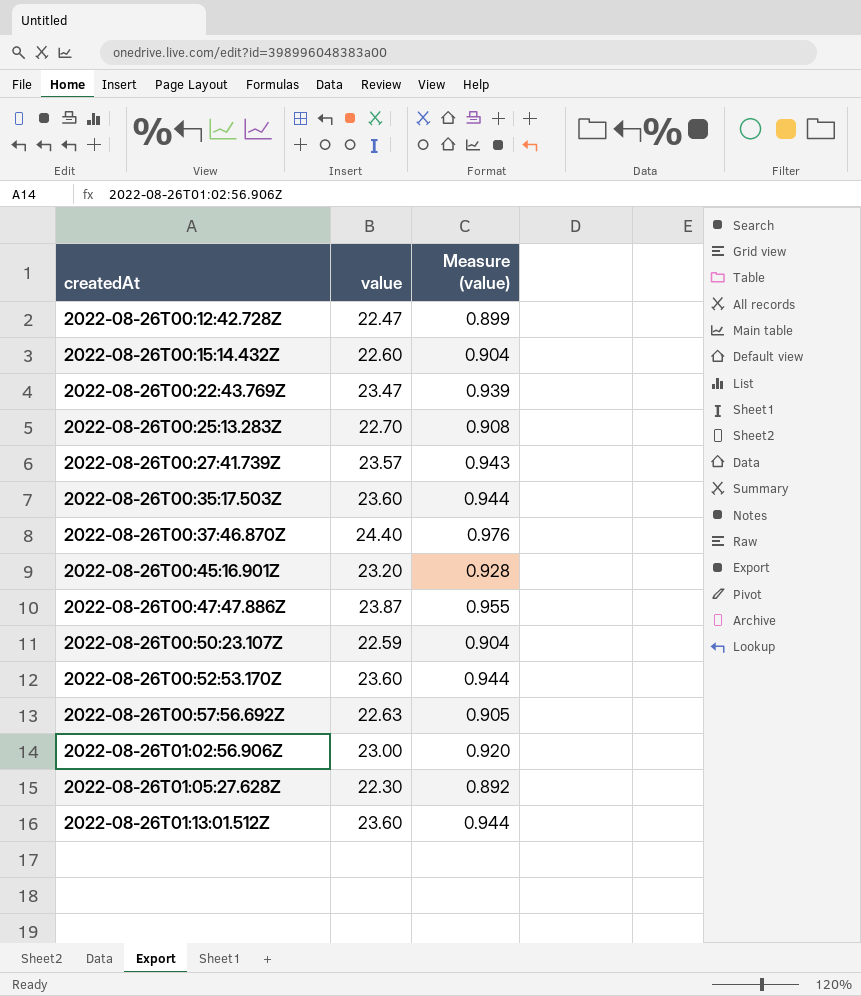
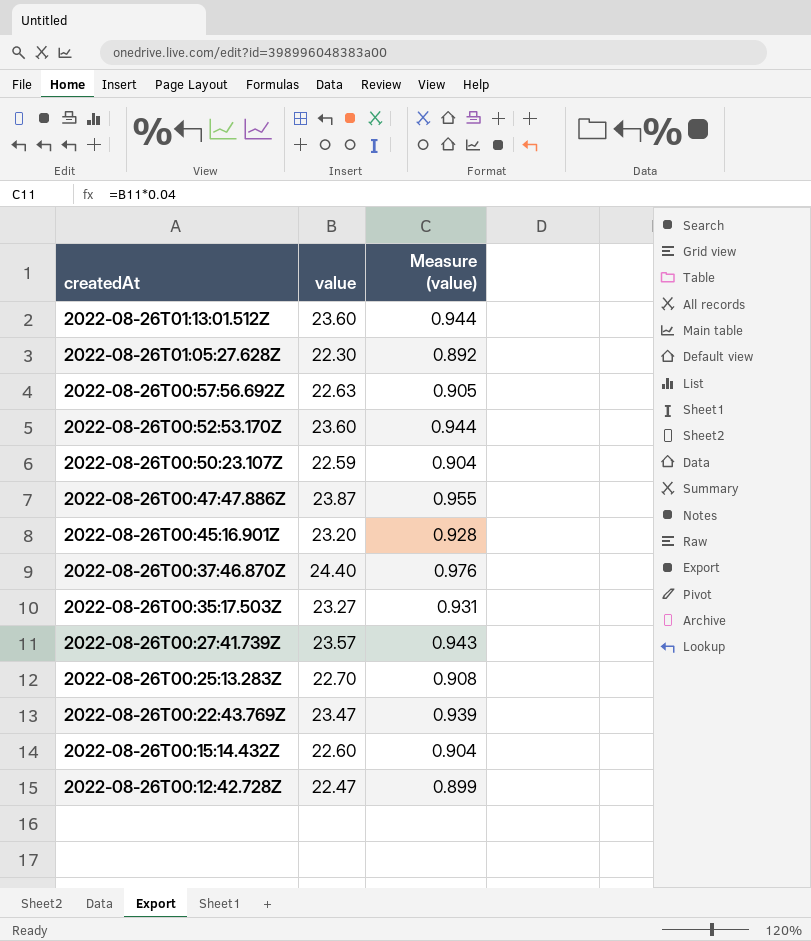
row order: createdAt ascending -> createdAt descending
row 2022-08-26T01:02:56.906Z: 23.00 | 0.920 -> none
2022-08-26T00:35:17.503Z | value: 23.60 -> 23.27
2022-08-26T00:35:17.503Z | Measure (value): 0.944 -> 0.931

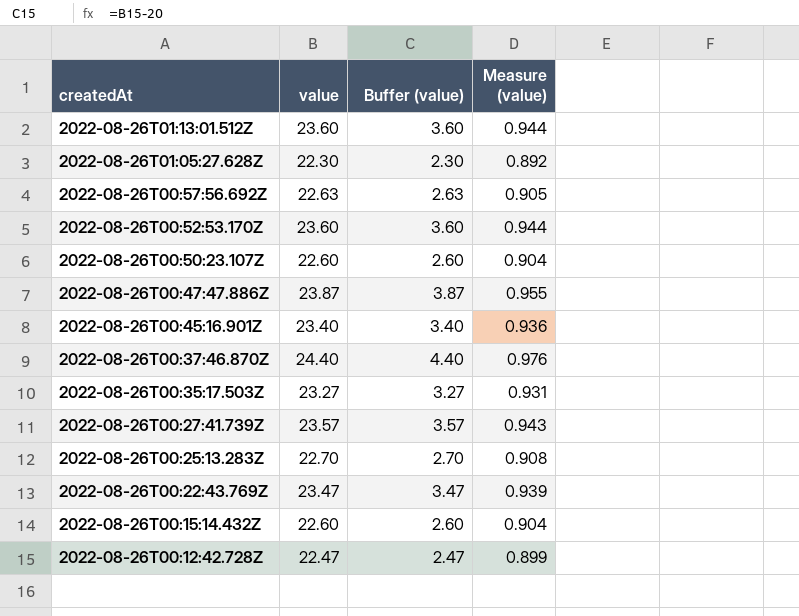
column Buffer (value) | formula: none -> [value] - 20
2022-08-26T00:50:23.107Z | value: 22.59 -> 22.60
2022-08-26T00:45:16.901Z | value: 23.20 -> 23.40
2022-08-26T00:45:16.901Z | Measure (value): 0.928 -> 0.936

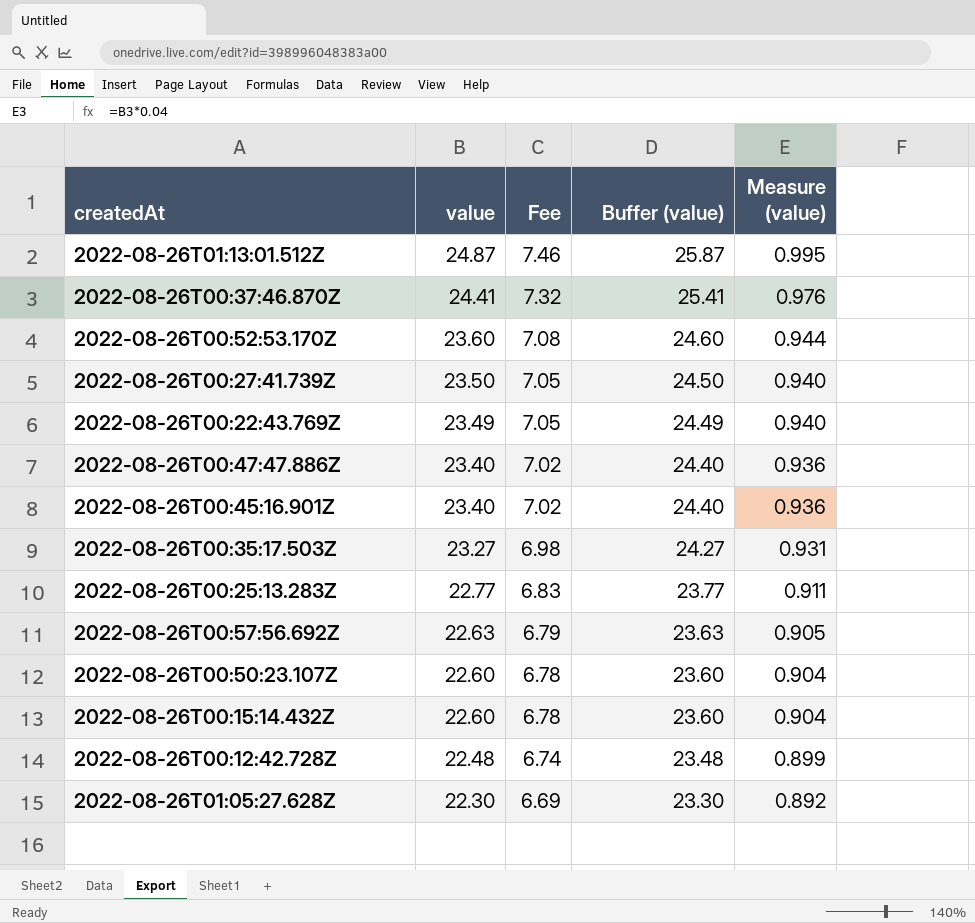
row order: createdAt descending -> value descending
column Fee | formula: none -> [value] * 0.3
column Buffer (value) | formula: [value] - 20 -> [value] + 1
2022-08-26T01:13:01.512Z | value: 23.60 -> 24.87
2022-08-26T01:13:01.512Z | Measure (value): 0.944 -> 0.995
2022-08-26T00:37:46.870Z | value: 24.40 -> 24.41
2022-08-26T00:27:41.739Z | value: 23.57 -> 23.50
2022-08-26T00:27:41.739Z | Measure (value): 0.943 -> 0.940
2022-08-26T00:22:43.769Z | value: 23.47 -> 23.49
2022-08-26T00:22:43.769Z | Measure (value): 0.939 -> 0.940
2022-08-26T00:47:47.886Z | value: 23.87 -> 23.40
2022-08-26T00:47:47.886Z | Measure (value): 0.955 -> 0.936
2022-08-26T00:25:13.283Z | value: 22.70 -> 22.77
2022-08-26T00:25:13.283Z | Measure (value): 0.908 -> 0.911
2022-08-26T00:12:42.728Z | value: 22.47 -> 22.48

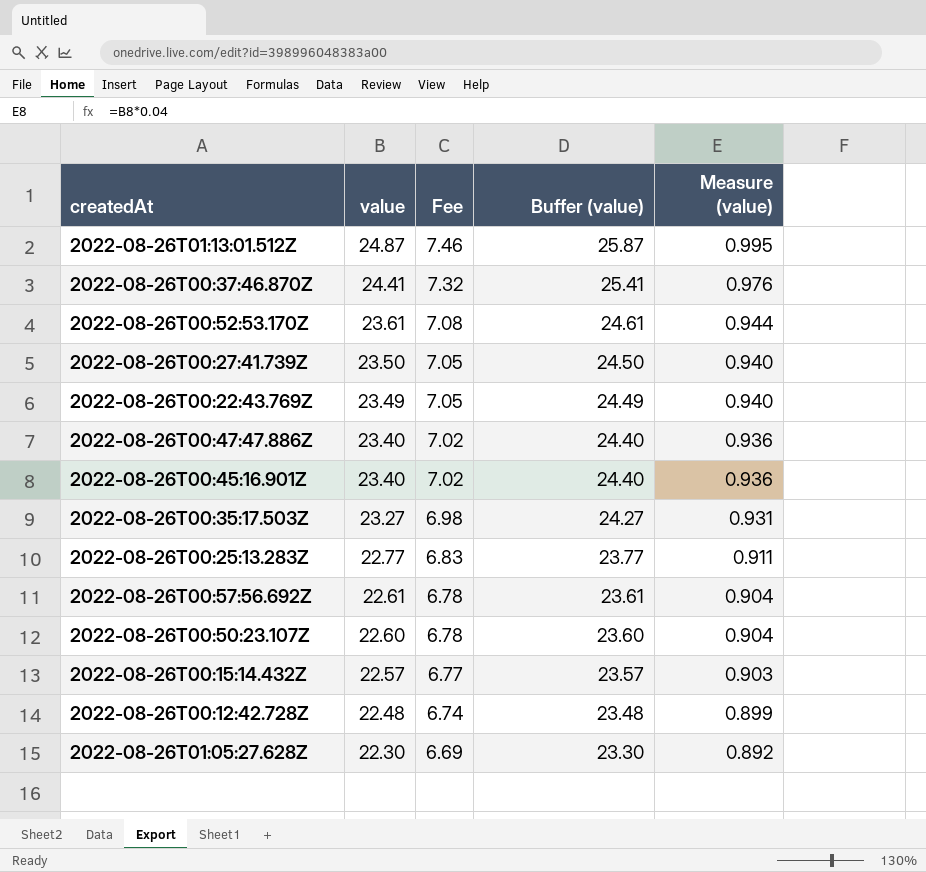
2022-08-26T00:52:53.170Z | value: 23.60 -> 23.61
2022-08-26T00:52:53.170Z | Buffer (value): 24.60 -> 24.61
2022-08-26T00:57:56.692Z | value: 22.63 -> 22.61
2022-08-26T00:57:56.692Z | Fee: 6.79 -> 6.78
2022-08-26T00:57:56.692Z | Buffer (value): 23.63 -> 23.61
2022-08-26T00:57:56.692Z | Measure (value): 0.905 -> 0.904
2022-08-26T00:15:14.432Z | value: 22.60 -> 22.57
2022-08-26T00:15:14.432Z | Fee: 6.78 -> 6.77
2022-08-26T00:15:14.432Z | Buffer (value): 23.60 -> 23.57
2022-08-26T00:15:14.432Z | Measure (value): 0.904 -> 0.903

